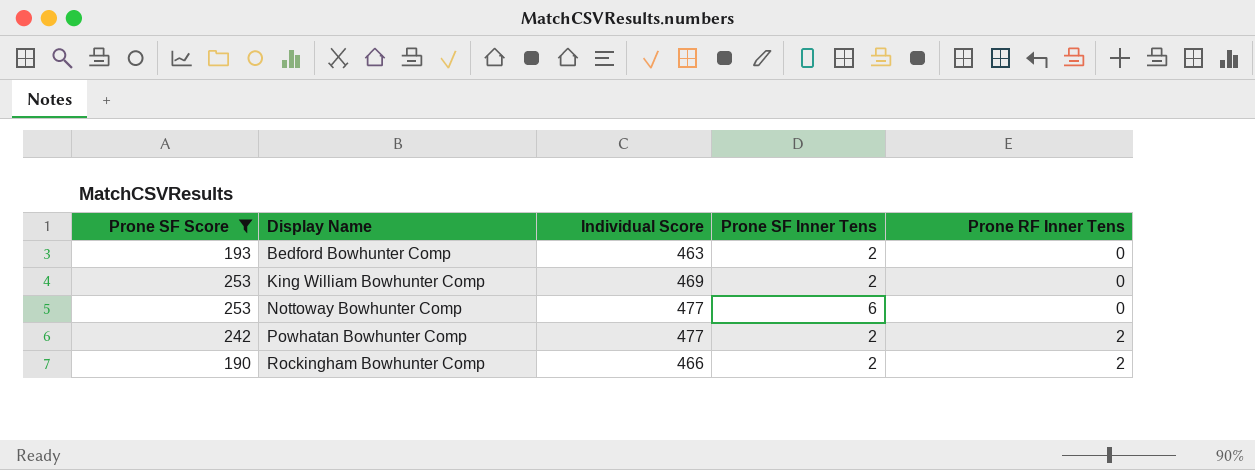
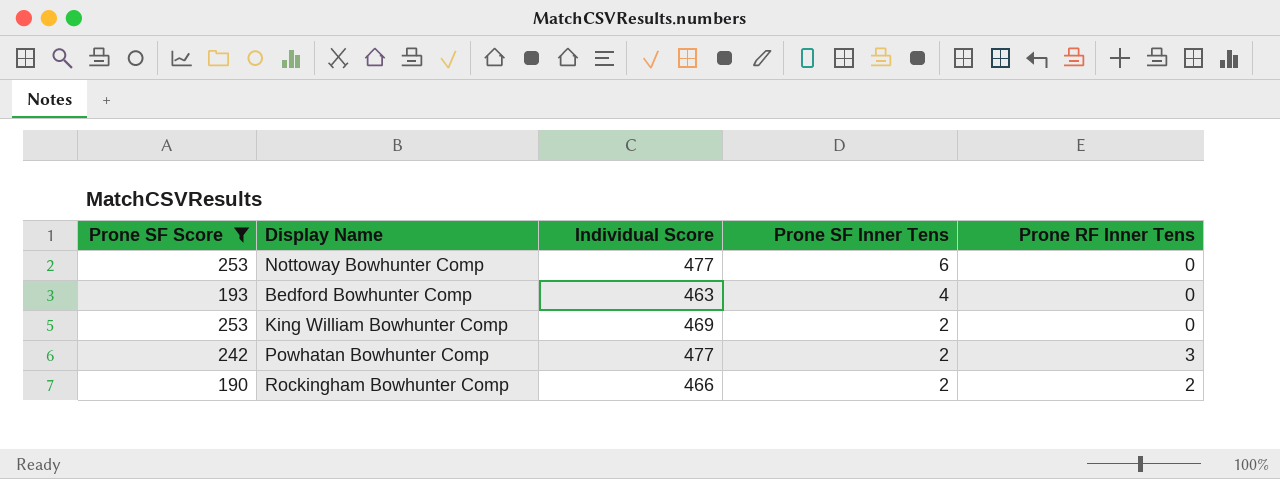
row order: Display Name ascending -> Prone SF Inner Tens descending
Bedford Bowhunter Comp | Prone SF Inner Tens: 2 -> 4
Powhatan Bowhunter Comp | Prone RF Inner Tens: 2 -> 3

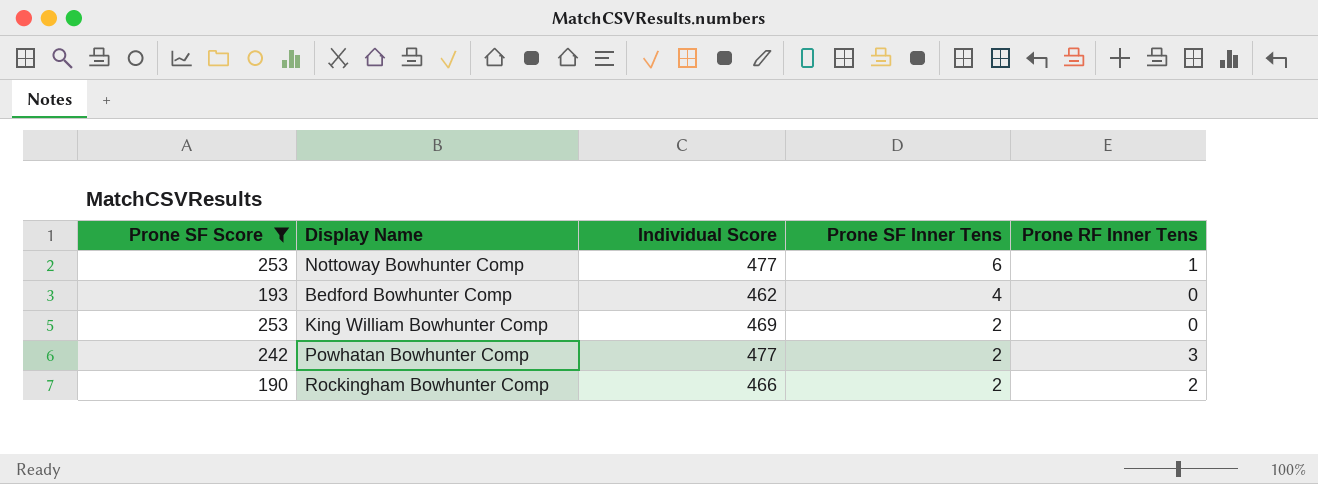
Nottoway Bowhunter Comp | Prone RF Inner Tens: 0 -> 1
Bedford Bowhunter Comp | Individual Score: 463 -> 462

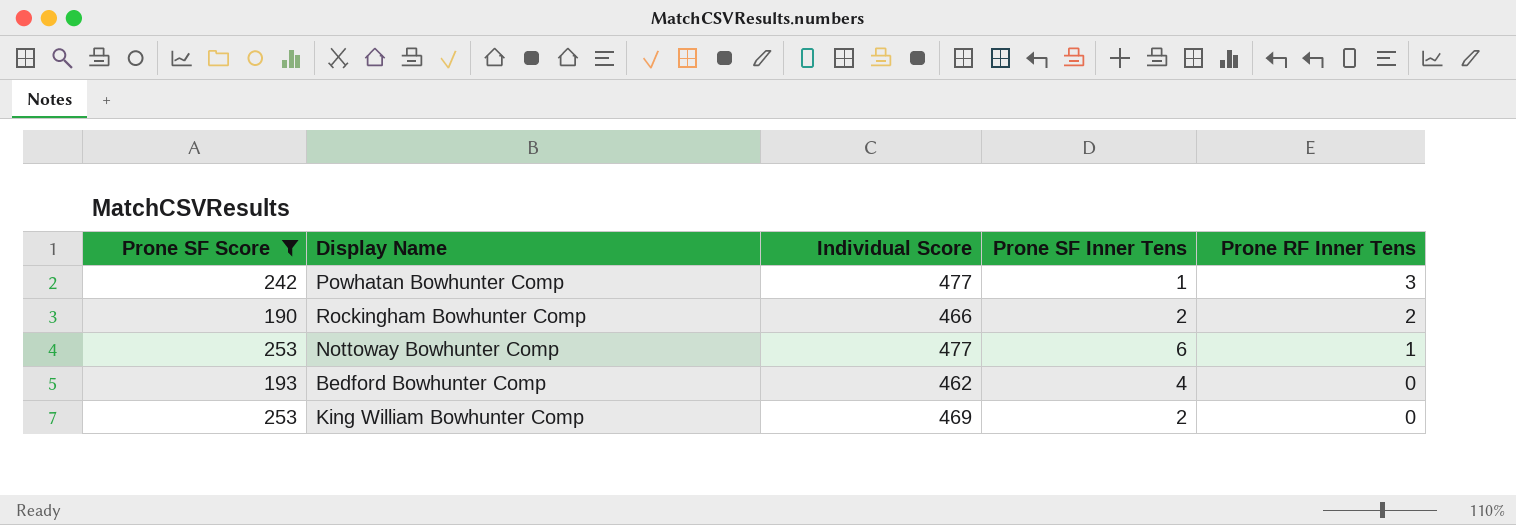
row order: Prone SF Inner Tens descending -> Prone RF Inner Tens descending
Powhatan Bowhunter Comp | Prone SF Inner Tens: 2 -> 1

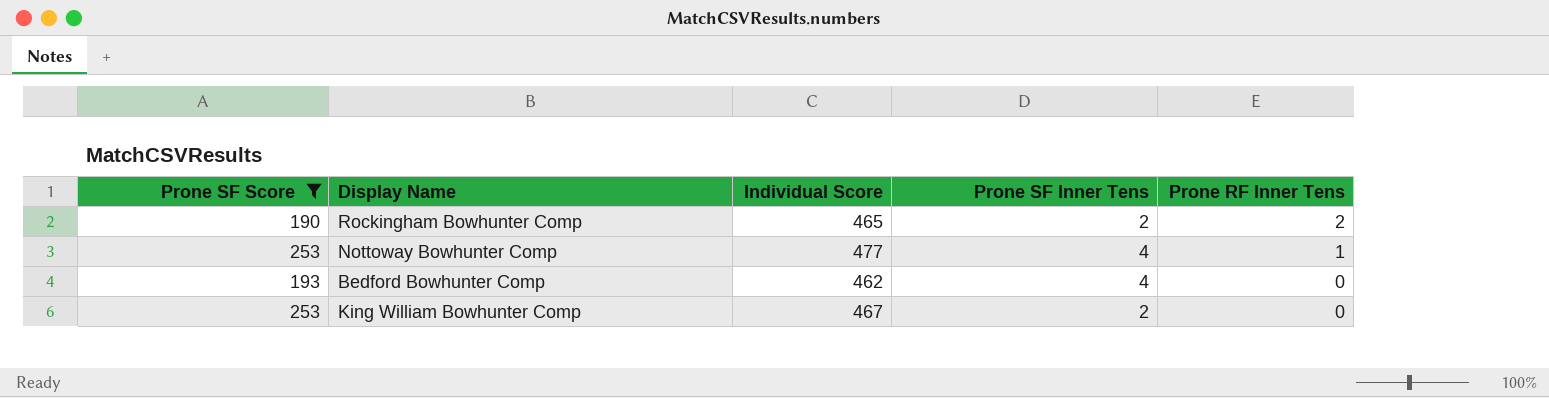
row Powhatan Bowhunter Comp: 242 | 477 | 1 | 3 -> none
Rockingham Bowhunter Comp | Individual Score: 466 -> 465
Nottoway Bowhunter Comp | Prone SF Inner Tens: 6 -> 4
King William Bowhunter Comp | Individual Score: 469 -> 467

